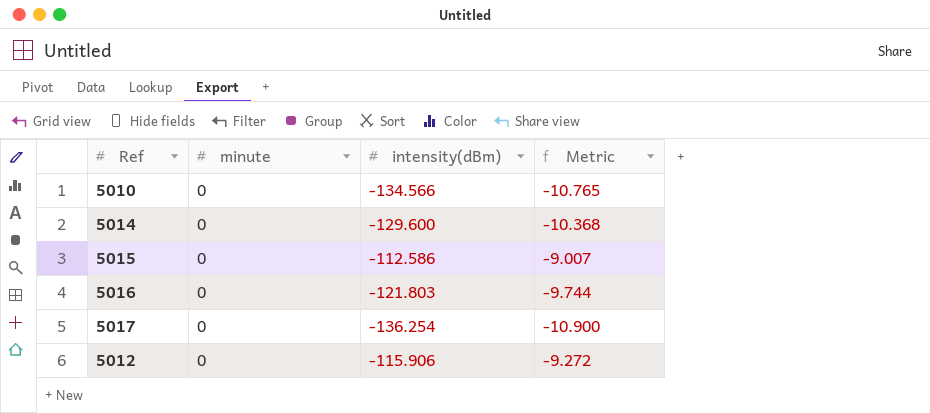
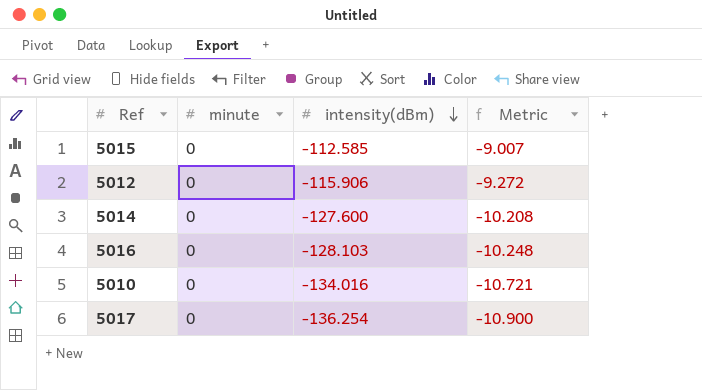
row order: none -> intensity(dBm) descending
5015 | intensity(dBm): -112.586 -> -112.585
5014 | intensity(dBm): -129.600 -> -127.600
5014 | Metric: -10.368 -> -10.208
5016 | intensity(dBm): -121.803 -> -128.103
5016 | Metric: -9.744 -> -10.248
5010 | intensity(dBm): -134.566 -> -134.016
5010 | Metric: -10.765 -> -10.721

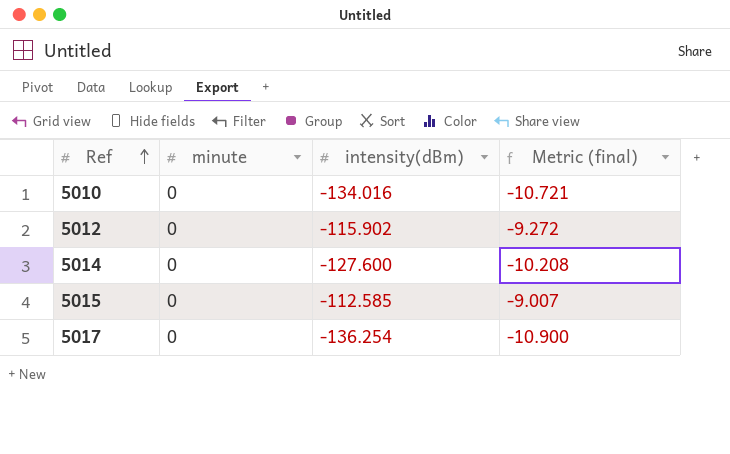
row order: intensity(dBm) descending -> Ref ascending
column name: Metric -> Metric (final)
row 5016: 0 | -128.103 | -10.248 -> none
5012 | intensity(dBm): -115.906 -> -115.902

